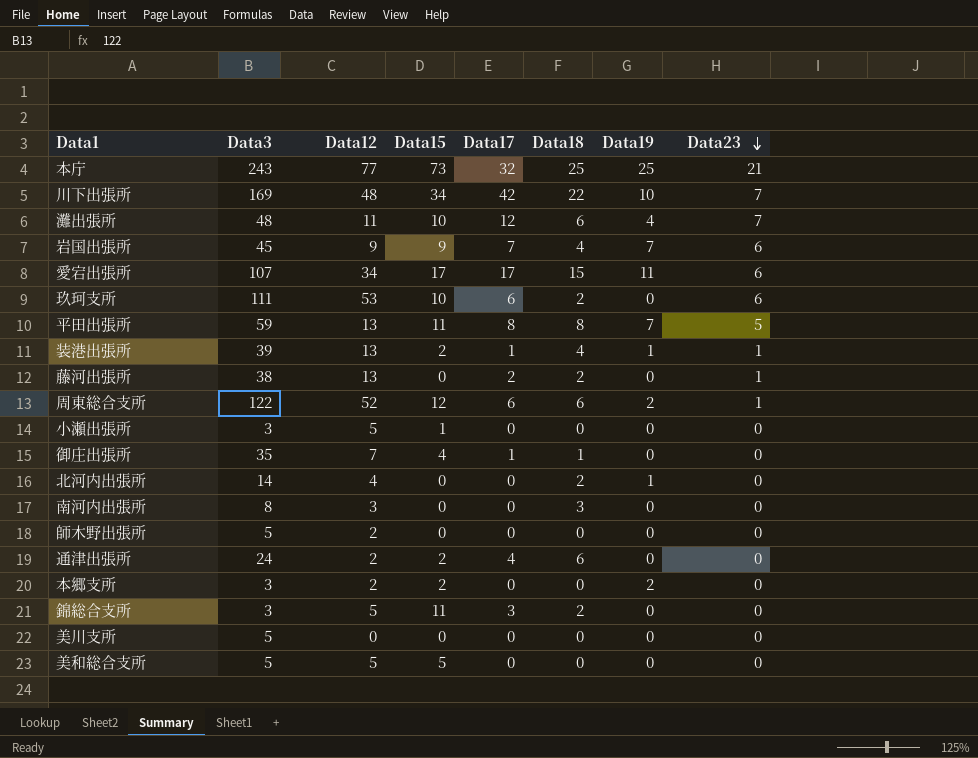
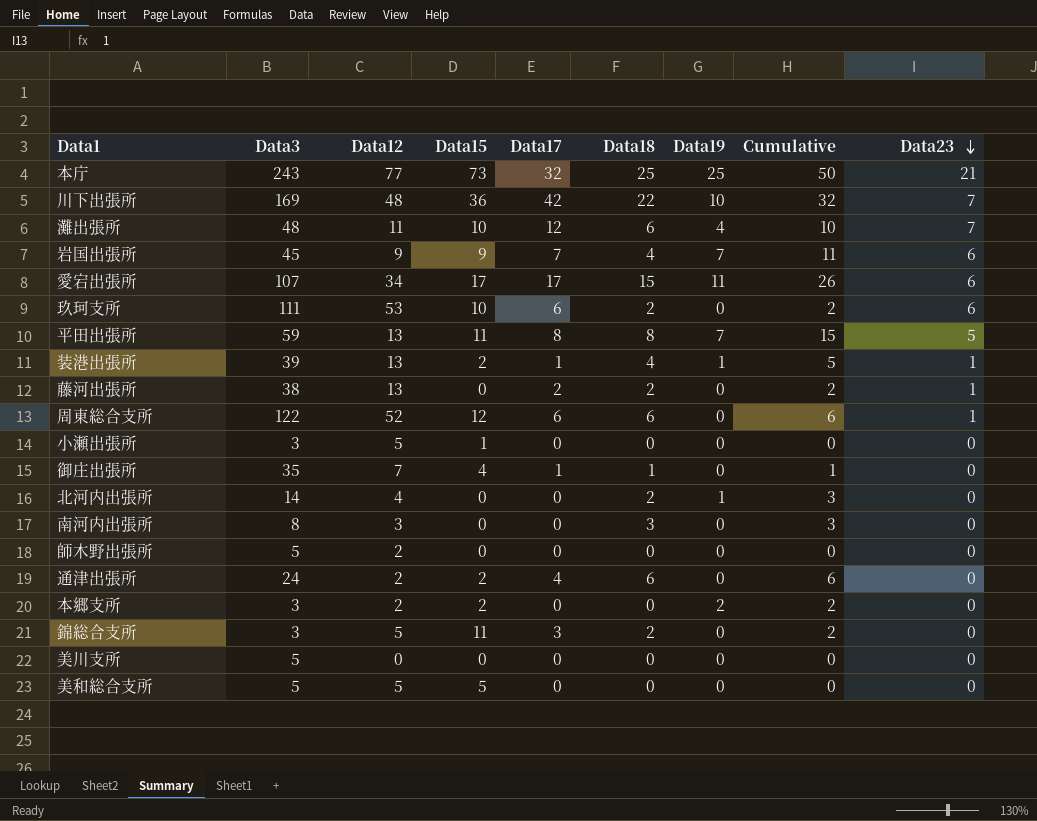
column Cumulative | formula: none -> [Data18] + [Data19]
川下出張所 | Data15: 34 -> 36
周東総合支所 | Data19: 2 -> 0

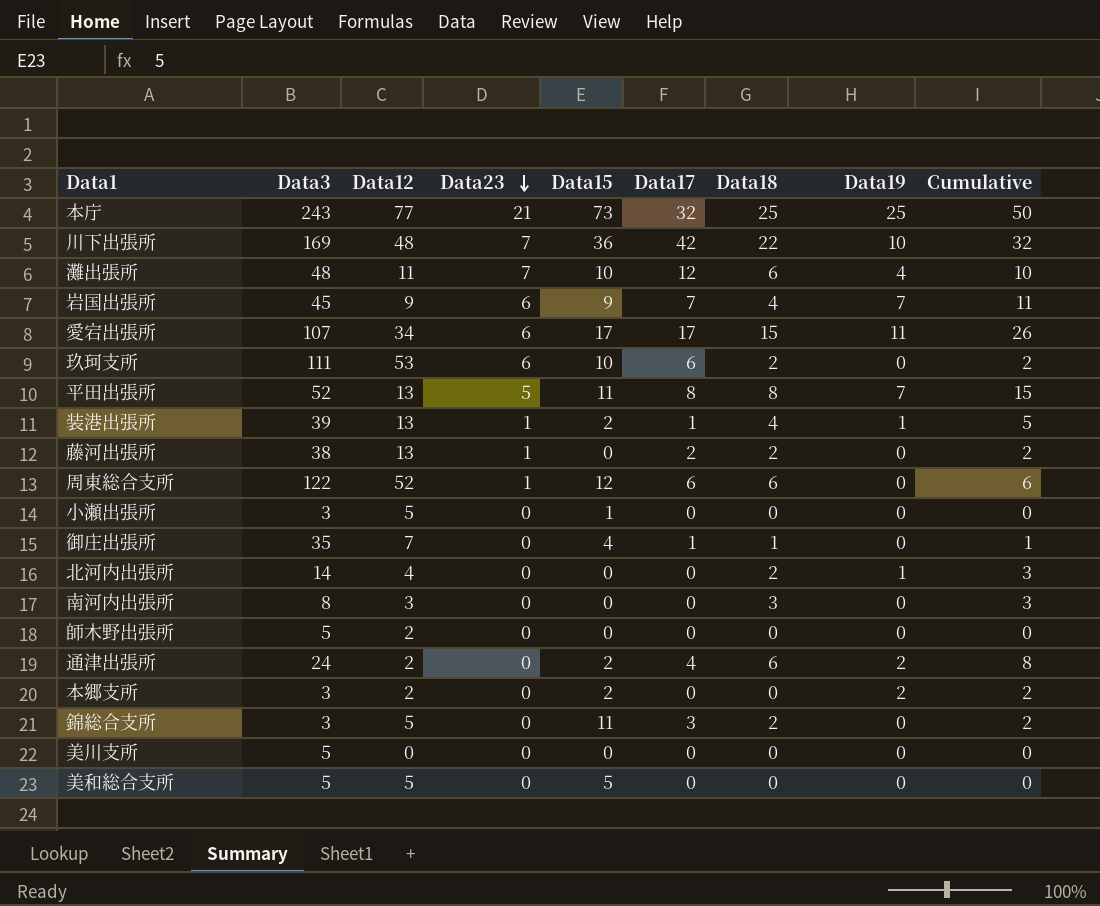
column Data23 | position: 9 -> 4
平田出張所 | Data3: 59 -> 52
通津出張所 | Data19: 0 -> 2
通津出張所 | Cumulative: 6 -> 8

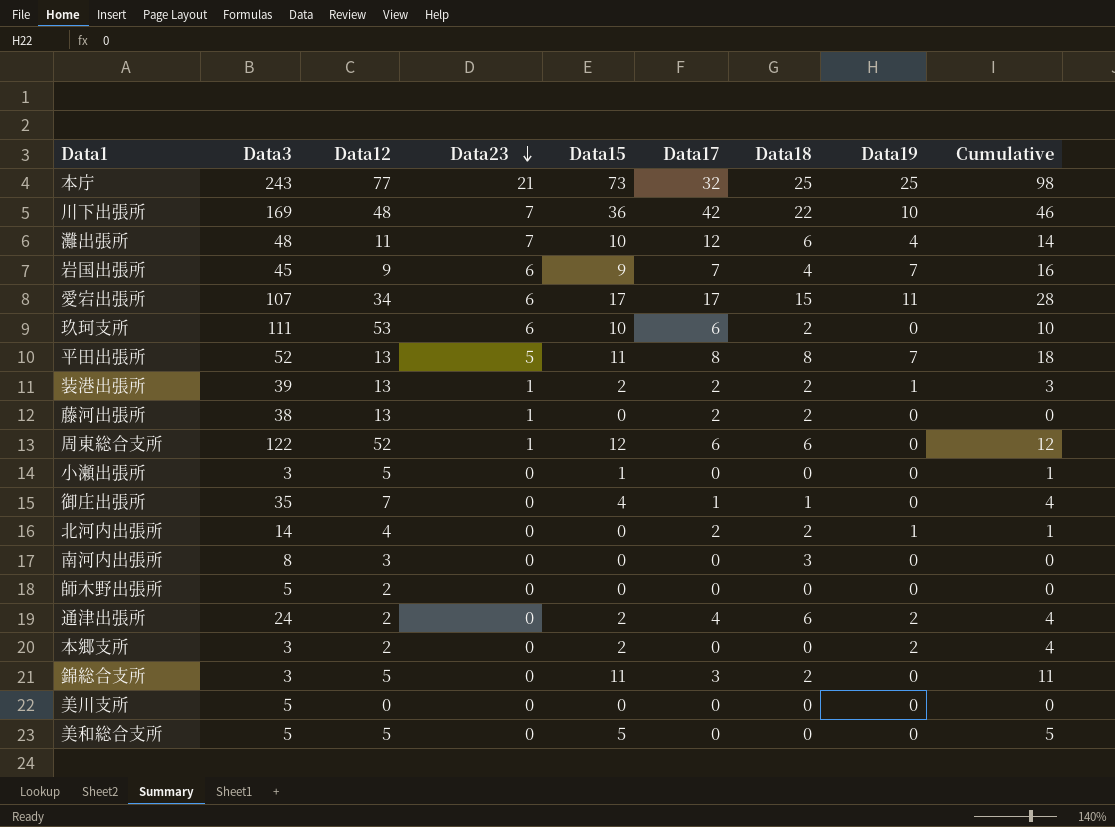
column Cumulative | formula: [Data18] + [Data19] -> [Data15] + [Data19]
装港出張所 | Data17: 1 -> 2
装港出張所 | Data18: 4 -> 2
北河内出張所 | Data17: 0 -> 2

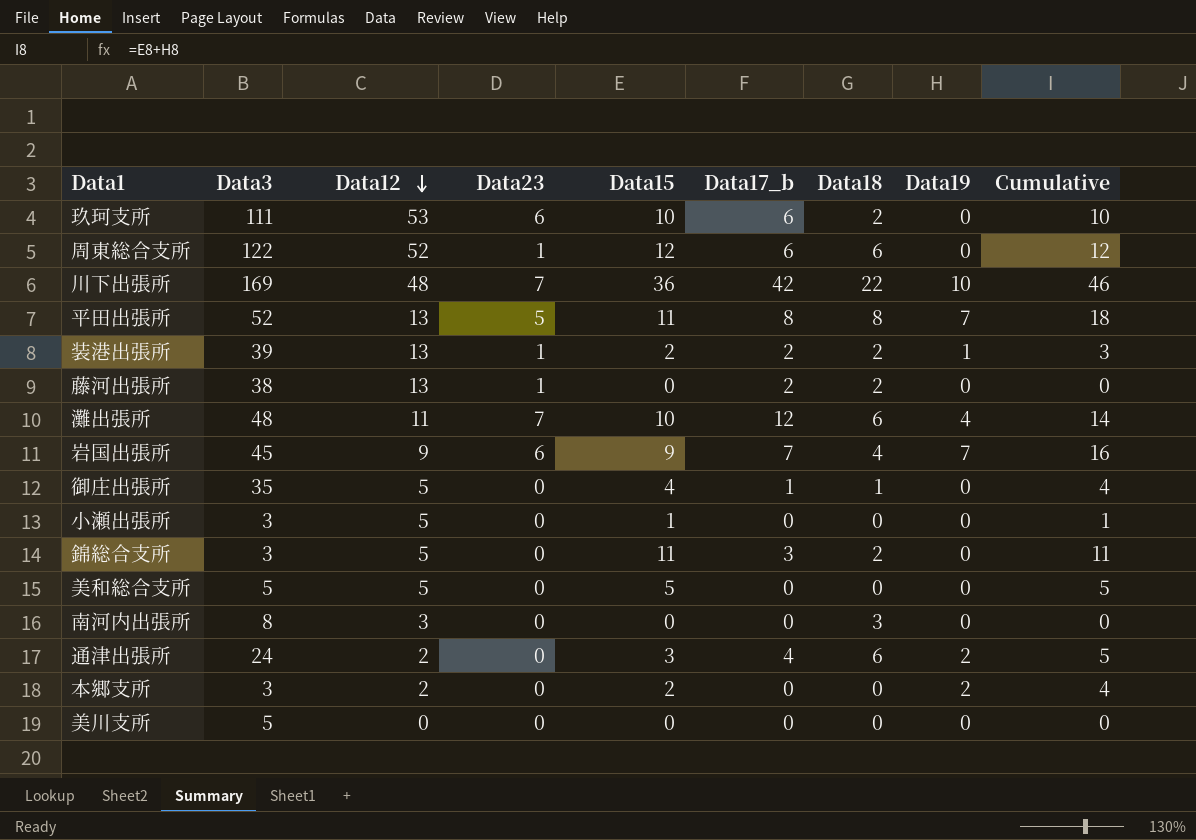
row order: Data23 descending -> Data12 descending
column name: Data17 -> Data17_b
row 本庁: 243 | 77 | 21 | 73 | 32 | 25 | 25 | 98 -> none
row 愛宕出張所: 107 | 34 | 6 | 17 | 17 | 15 | 11 | 28 -> none
row 北河内出張所: 14 | 4 | 0 | 0 | 2 | 2 | 1 | 1 -> none
row 師木野出張所: 5 | 2 | 0 | 0 | 0 | 0 | 0 | 0 -> none
御庄出張所 | Data12: 7 -> 5
通津出張所 | Data15: 2 -> 3
通津出張所 | Cumulative: 4 -> 5

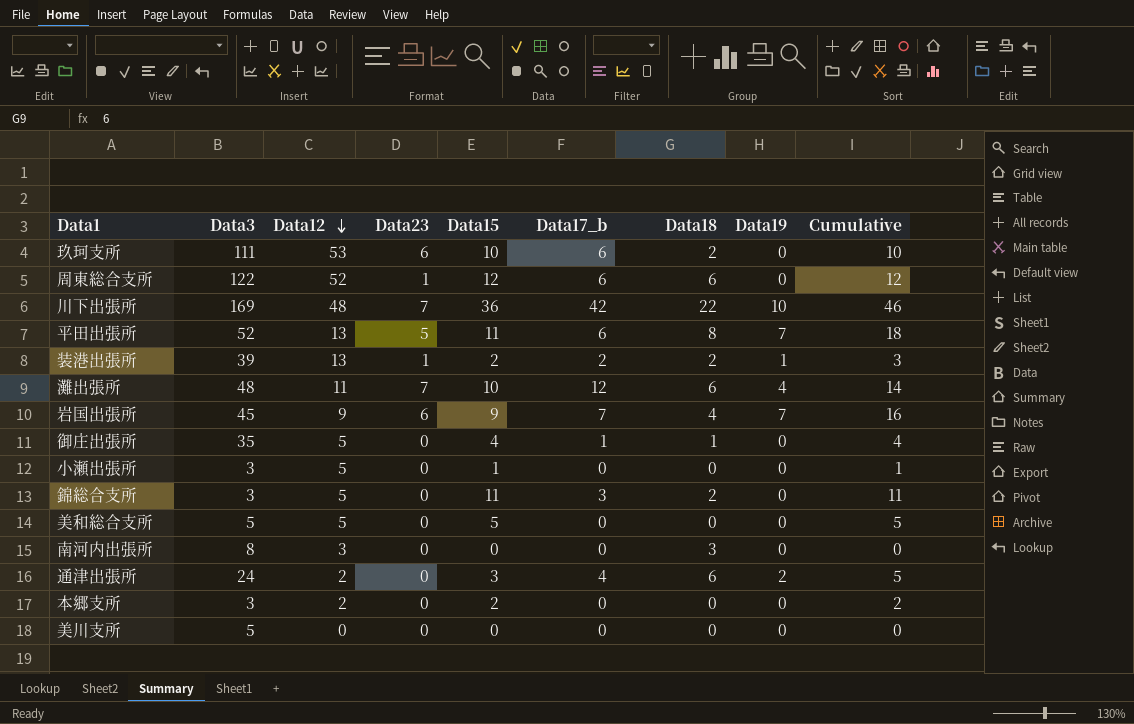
row 藤河出張所: 38 | 13 | 1 | 0 | 2 | 2 | 0 | 0 -> none
平田出張所 | Data17_b: 8 -> 6
本郷支所 | Data19: 2 -> 0
本郷支所 | Cumulative: 4 -> 2

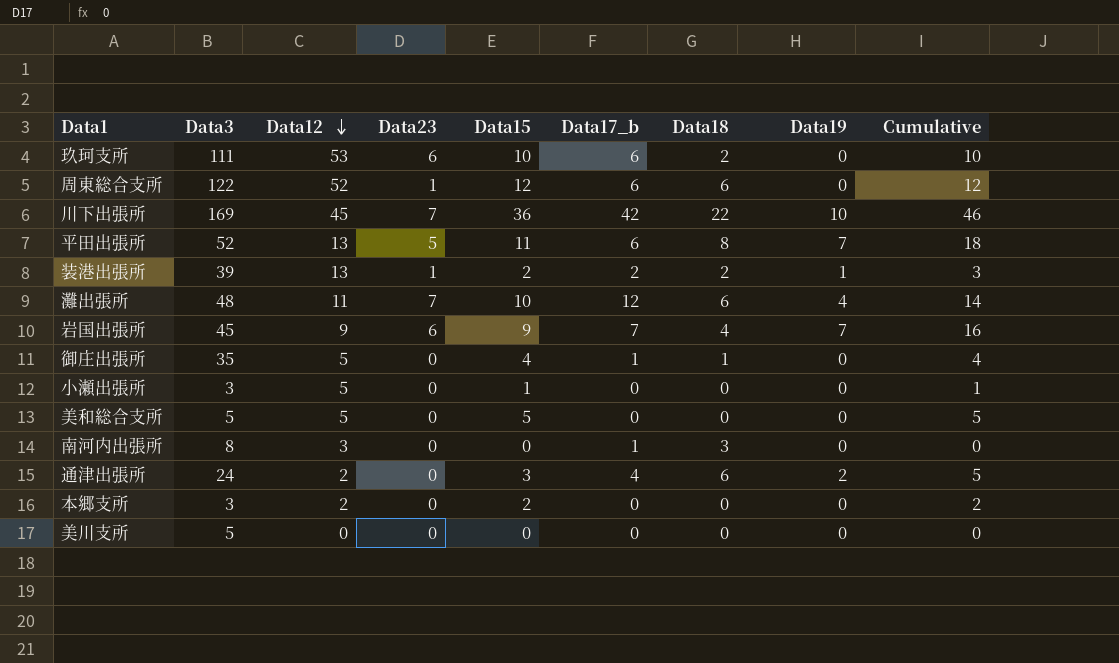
row 錦総合支所: 3 | 5 | 0 | 11 | 3 | 2 | 0 | 11 -> none
川下出張所 | Data12: 48 -> 45
南河内出張所 | Data17_b: 0 -> 1

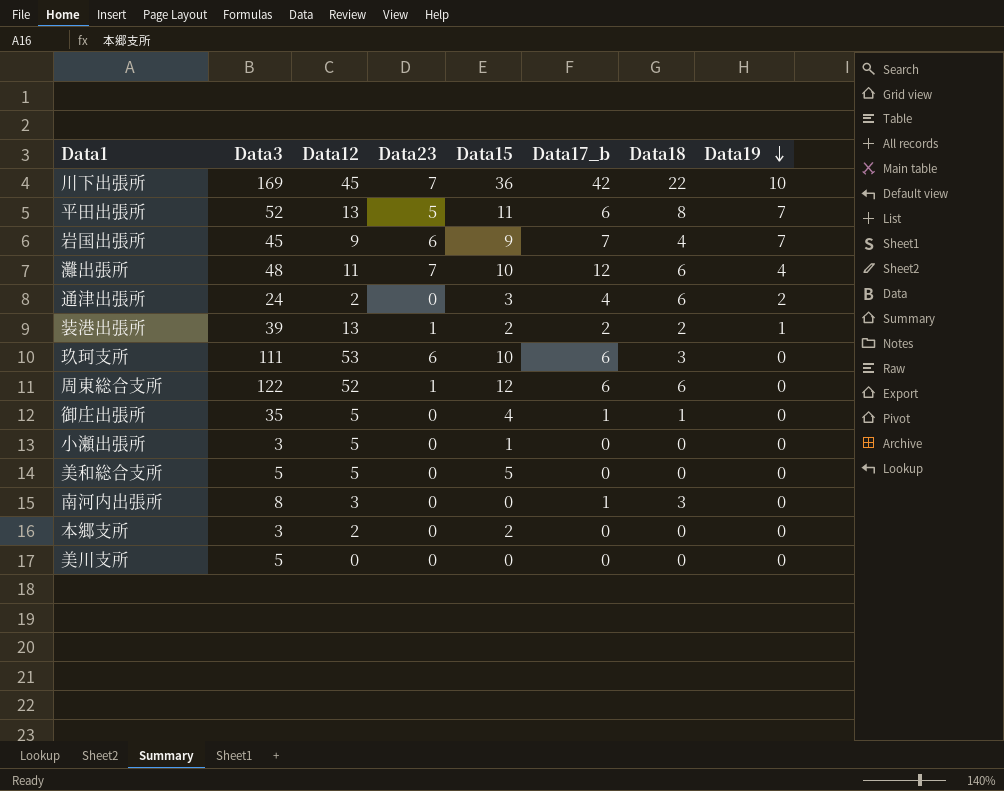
row order: Data12 descending -> Data19 descending
column Cumulative | formula: [Data15] + [Data19] -> none
玖珂支所 | Data18: 2 -> 3

